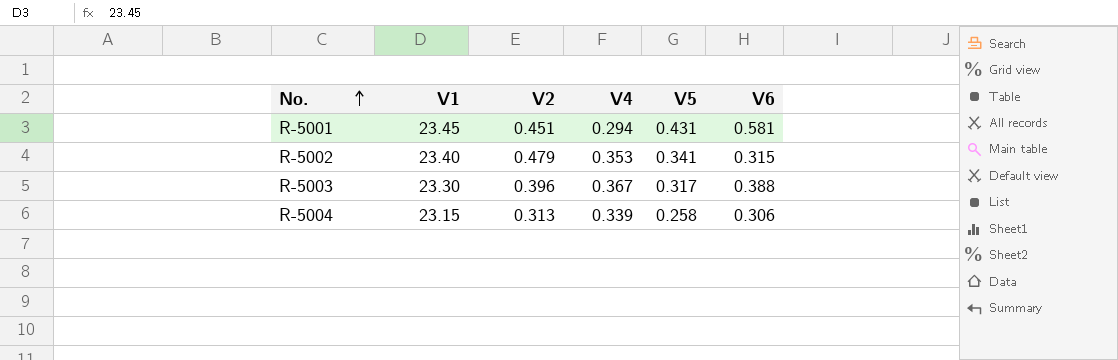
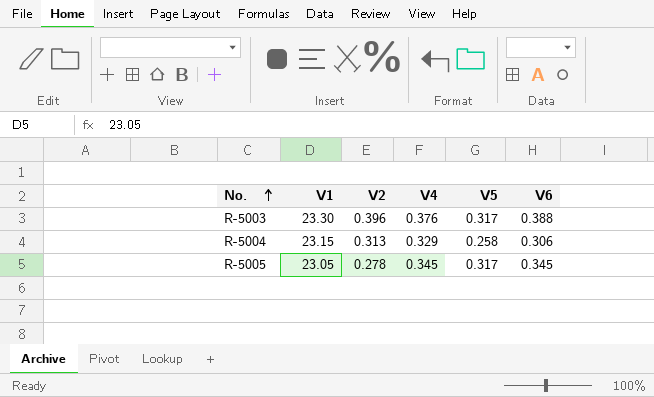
row R-5001: 23.45 | 0.451 | 0.294 | 0.431 | 0.581 -> none
row R-5002: 23.40 | 0.479 | 0.353 | 0.341 | 0.315 -> none
R-5003 | V4: 0.367 -> 0.376
R-5004 | V4: 0.339 -> 0.329
row R-5005: none -> 23.05 | 0.278 | 0.345 | 0.317 | 0.345

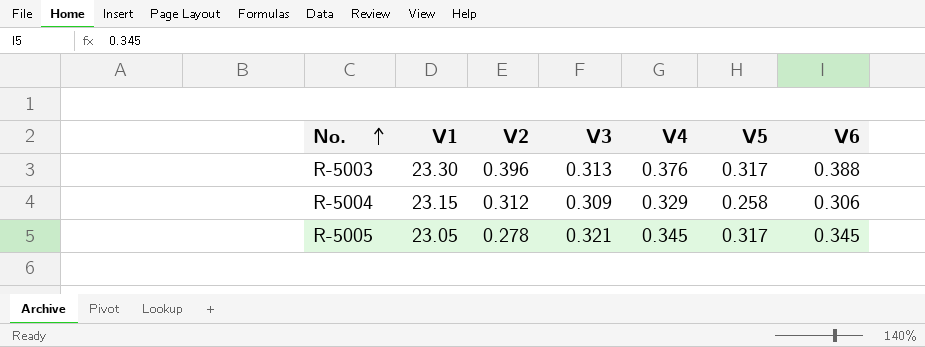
column V3 | position: none -> 4
R-5004 | V2: 0.313 -> 0.312

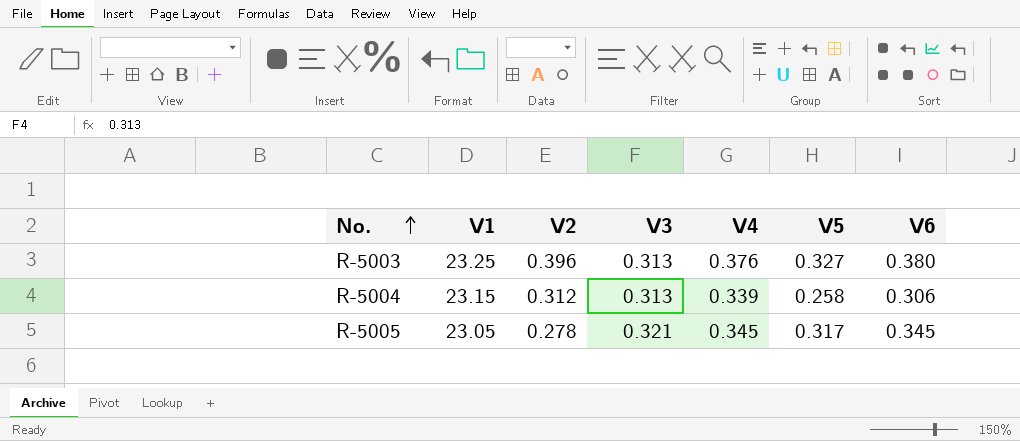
R-5003 | V1: 23.30 -> 23.25
R-5003 | V5: 0.317 -> 0.327
R-5003 | V6: 0.388 -> 0.380
R-5004 | V3: 0.309 -> 0.313
R-5004 | V4: 0.329 -> 0.339

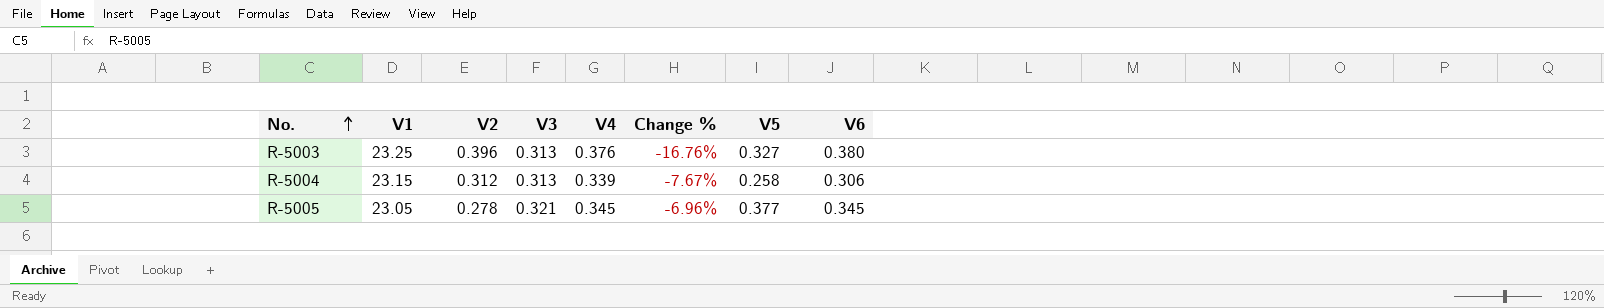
column Change % | formula: none -> ([V3] - [V4]) / [V4]
R-5005 | V5: 0.317 -> 0.377

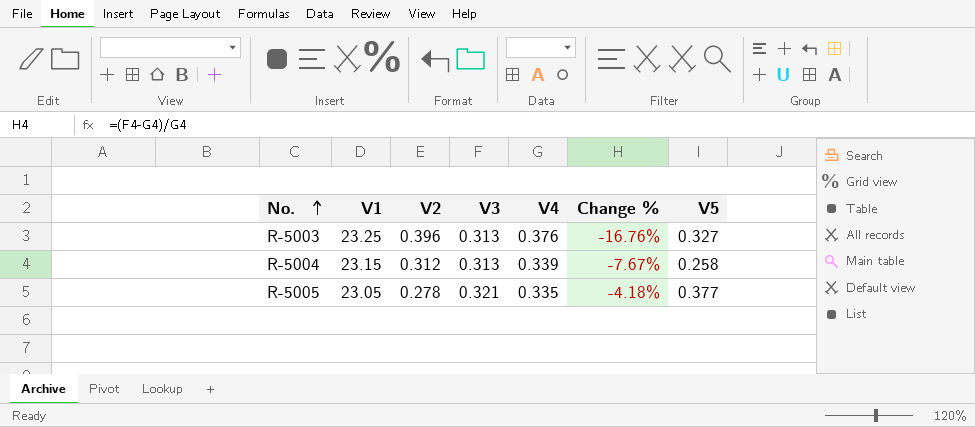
column V6 | position: 8 -> none
R-5005 | V4: 0.345 -> 0.335
R-5005 | Change %: -6.96% -> -4.18%

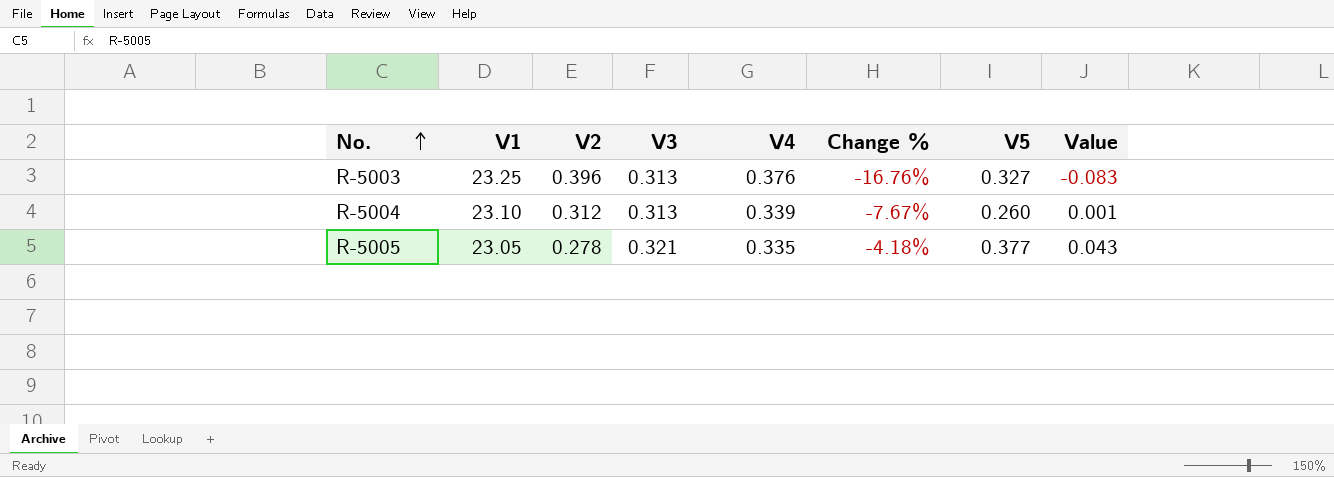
column Value | formula: none -> [V3] - [V2]
R-5004 | V1: 23.15 -> 23.10
R-5004 | V5: 0.258 -> 0.260

